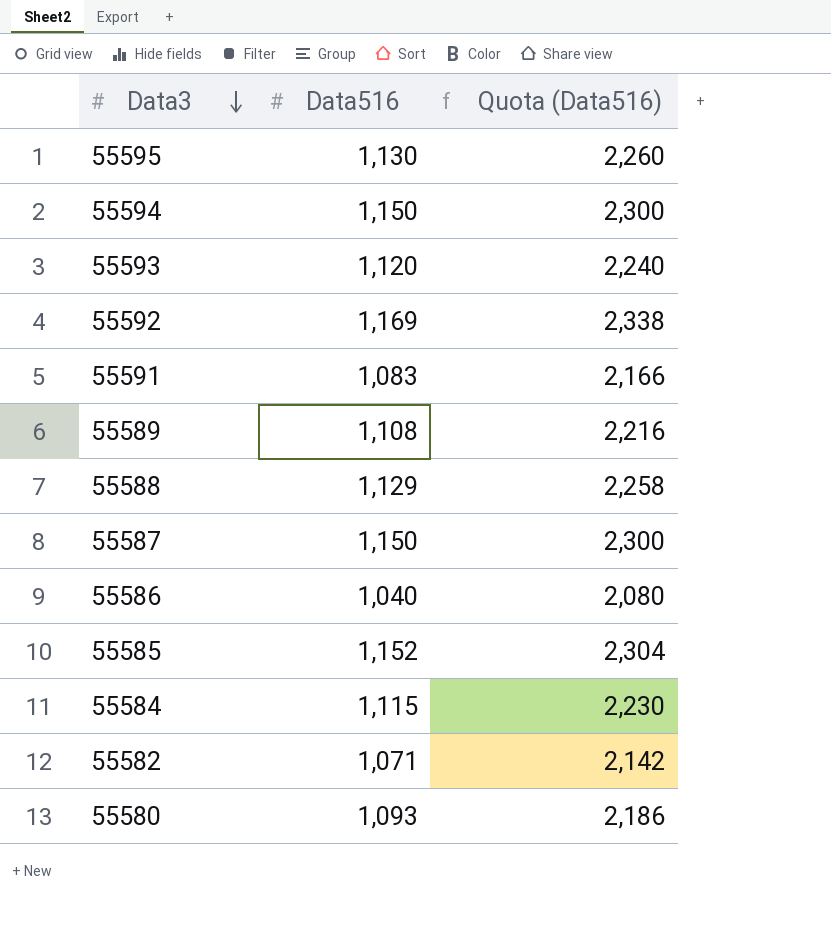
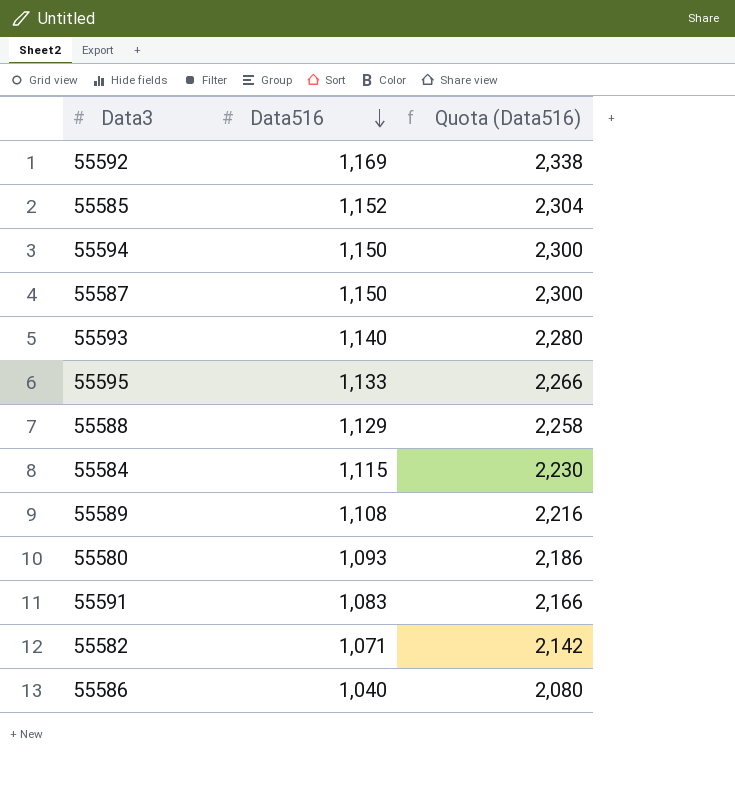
row order: Data3 descending -> Data516 descending
55593 | Data516: 1,120 -> 1,140
55593 | Quota (Data516): 2,240 -> 2,280
55595 | Data516: 1,130 -> 1,133
55595 | Quota (Data516): 2,260 -> 2,266

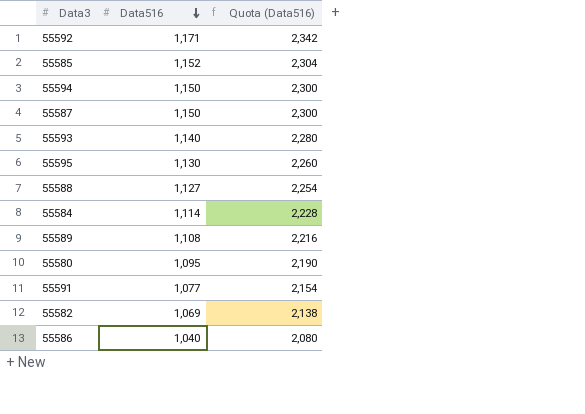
55592 | Data516: 1,169 -> 1,171
55592 | Quota (Data516): 2,338 -> 2,342
55595 | Data516: 1,133 -> 1,130
55595 | Quota (Data516): 2,266 -> 2,260
55588 | Data516: 1,129 -> 1,127
55588 | Quota (Data516): 2,258 -> 2,254
55584 | Data516: 1,115 -> 1,114
55584 | Quota (Data516): 2,230 -> 2,228
55580 | Data516: 1,093 -> 1,095
55580 | Quota (Data516): 2,186 -> 2,190
55591 | Data516: 1,083 -> 1,077
55591 | Quota (Data516): 2,166 -> 2,154
55582 | Data516: 1,071 -> 1,069
55582 | Quota (Data516): 2,142 -> 2,138

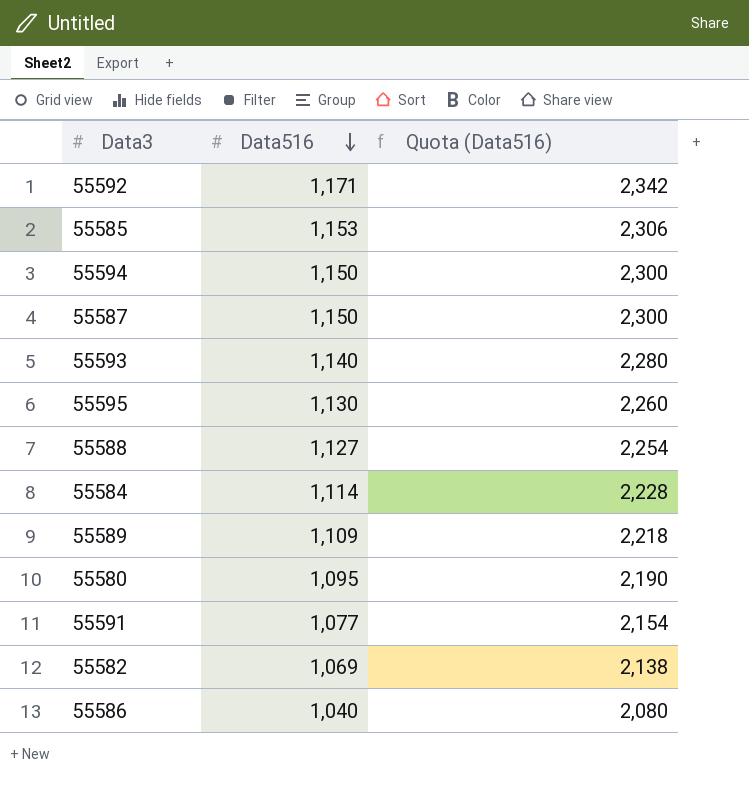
55585 | Data516: 1,152 -> 1,153
55585 | Quota (Data516): 2,304 -> 2,306
55589 | Data516: 1,108 -> 1,109
55589 | Quota (Data516): 2,216 -> 2,218

